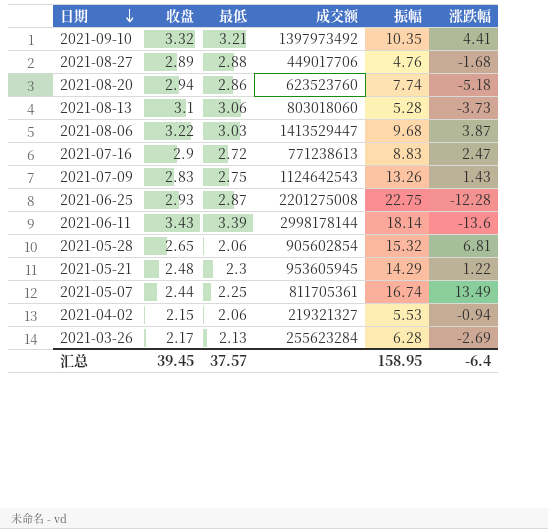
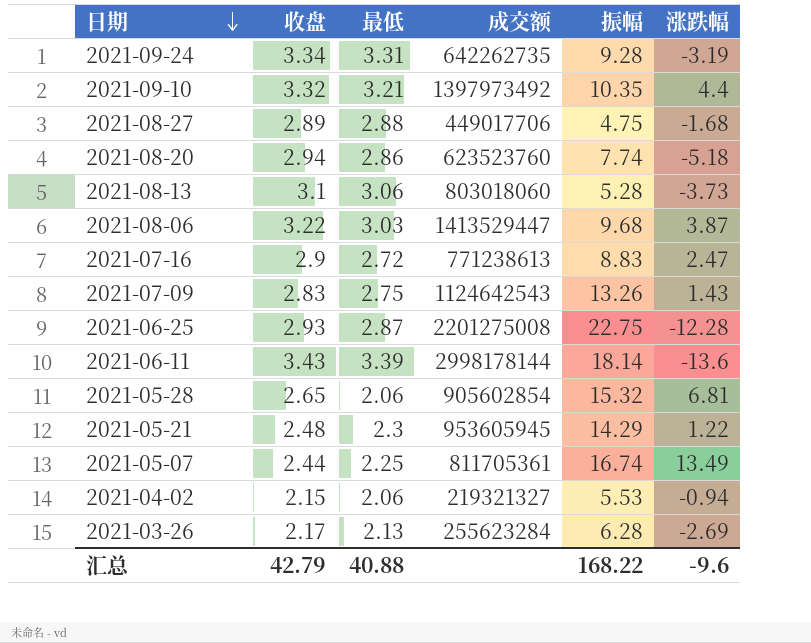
row 2021-09-24: none -> 3.34 | 3.31 | 642262735 | 9.28 | -3.19
2021-09-10 | 涨跌幅: 4.41 -> 4.4
2021-08-27 | 振幅: 4.76 -> 4.75
汇总 | 收盘: 39.45 -> 42.79
汇总 | 最低: 37.57 -> 40.88
汇总 | 振幅: 158.95 -> 168.22
汇总 | 涨跌幅: -6.4 -> -9.6

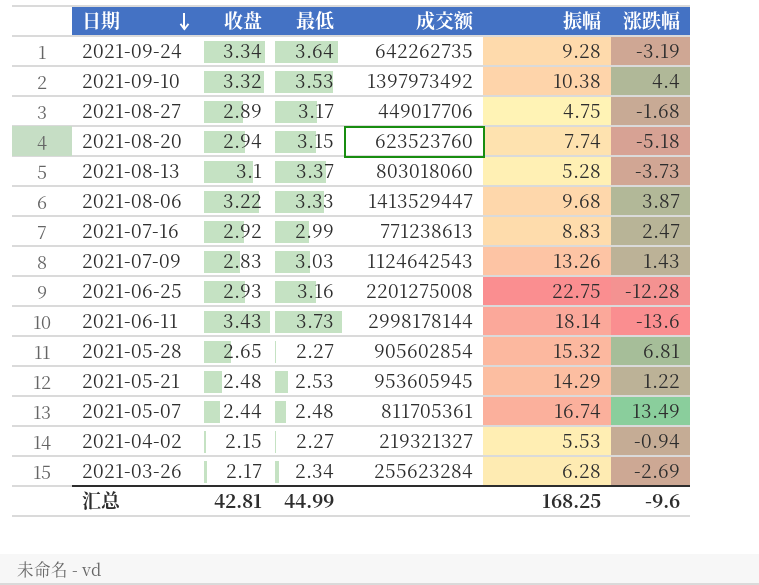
2021-09-24 | 最低: 3.31 -> 3.64
2021-09-10 | 最低: 3.21 -> 3.53
2021-09-10 | 振幅: 10.35 -> 10.38
2021-08-27 | 最低: 2.88 -> 3.17
2021-08-20 | 最低: 2.86 -> 3.15
2021-08-13 | 最低: 3.06 -> 3.37
2021-08-06 | 最低: 3.03 -> 3.33
2021-07-16 | 收盘: 2.9 -> 2.92
2021-07-16 | 最低: 2.72 -> 2.99
2021-07-09 | 最低: 2.75 -> 3.03
2021-06-25 | 最低: 2.87 -> 3.16
2021-06-11 | 最低: 3.39 -> 3.73
2021-05-28 | 最低: 2.06 -> 2.27
2021-05-21 | 最低: 2.3 -> 2.53
2021-05-07 | 最低: 2.25 -> 2.48
2021-04-02 | 最低: 2.06 -> 2.27
2021-03-26 | 最低: 2.13 -> 2.34
汇总 | 收盘: 42.79 -> 42.81
汇总 | 最低: 40.88 -> 44.99
汇总 | 振幅: 168.22 -> 168.25

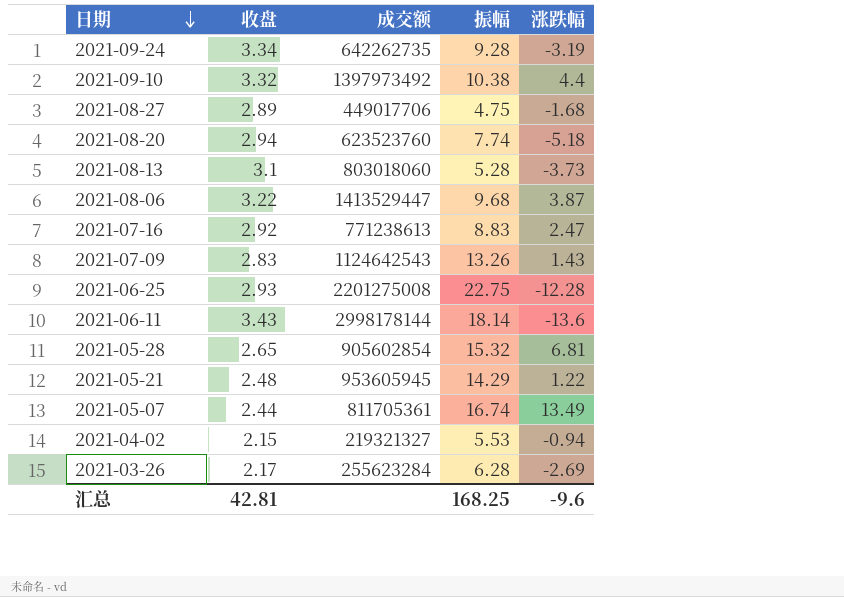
column 最低 | position: 3 -> none

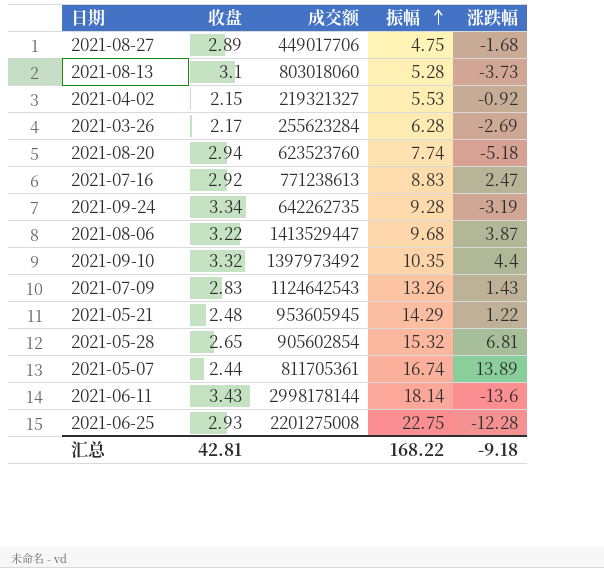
row order: 日期 descending -> 振幅 ascending
2021-04-02 | 涨跌幅: -0.94 -> -0.92
2021-09-10 | 振幅: 10.38 -> 10.35
2021-05-07 | 涨跌幅: 13.49 -> 13.89
汇总 | 振幅: 168.25 -> 168.22
汇总 | 涨跌幅: -9.6 -> -9.18

